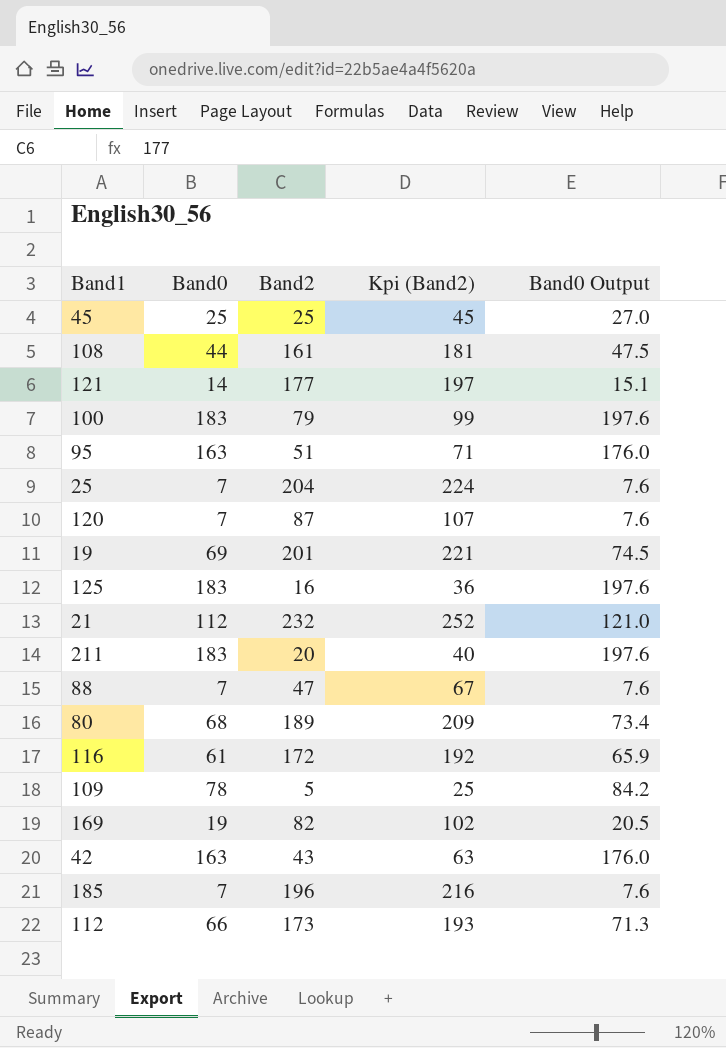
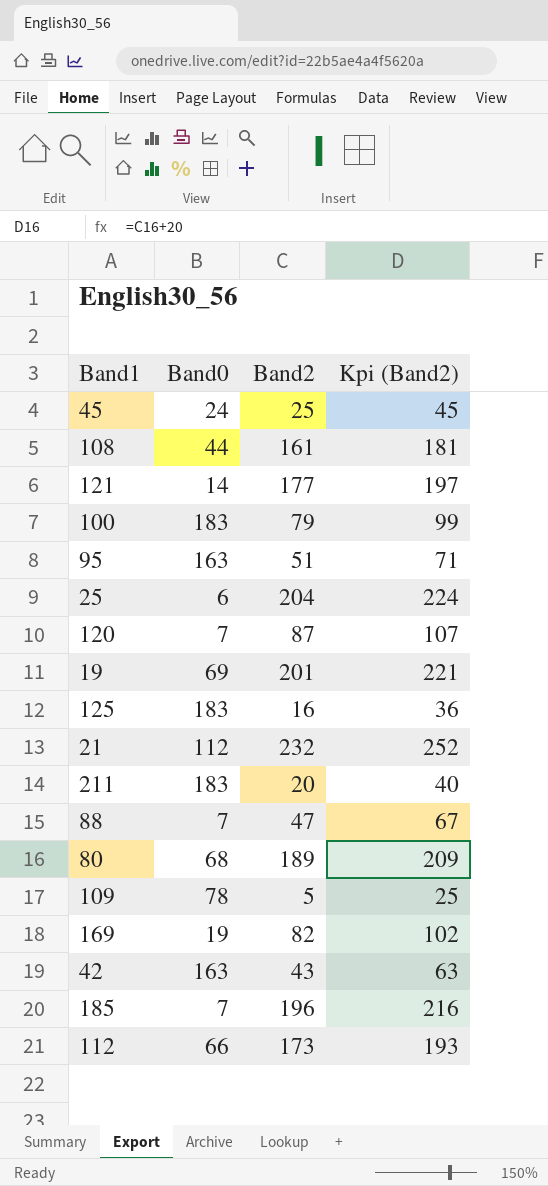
column Band0 Output | formula: [Band0] * 1.08 -> none
row 116: 61 | 172 | 192 | 65.9 -> none
45 | Band0: 25 -> 24
25 | Band0: 7 -> 6

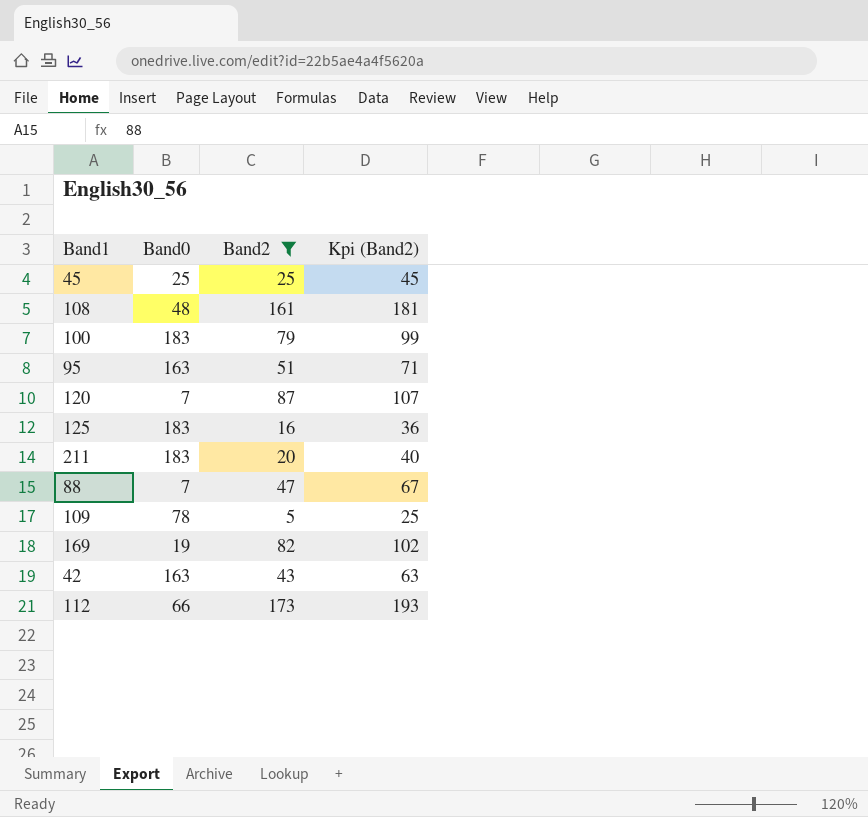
filter: none -> Band2 <= 173
45 | Band0: 24 -> 25
108 | Band0: 44 -> 48

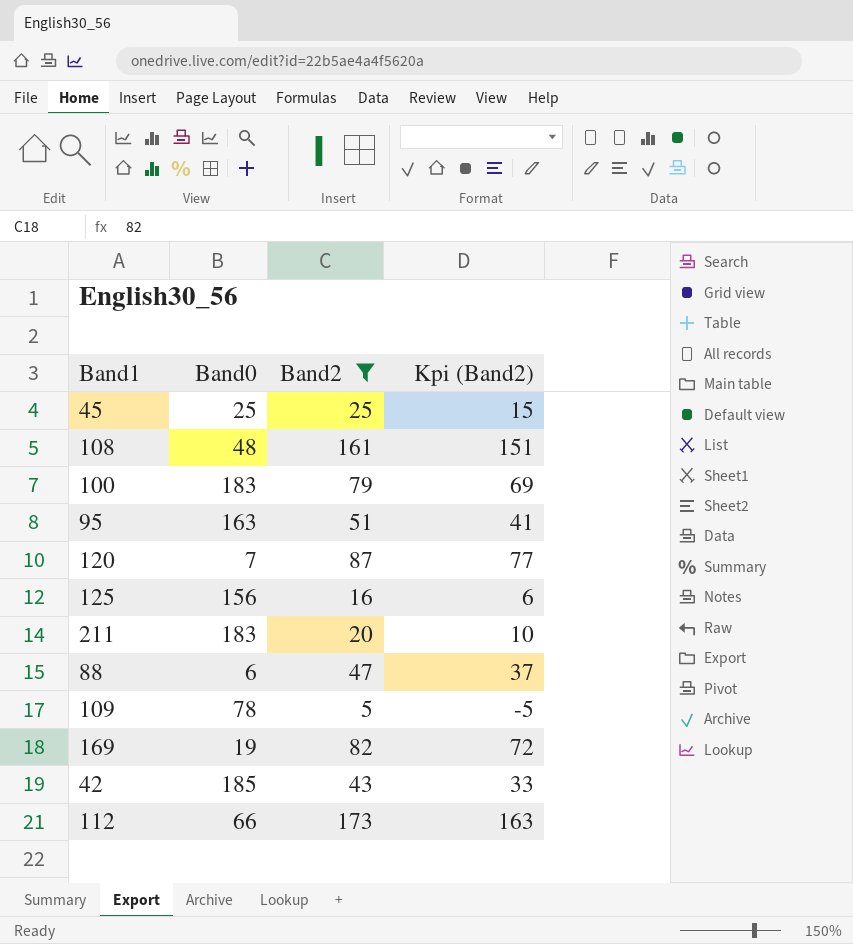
column Kpi (Band2) | formula: [Band2] + 20 -> [Band2] - 10
125 | Band0: 183 -> 156
88 | Band0: 7 -> 6
42 | Band0: 163 -> 185

